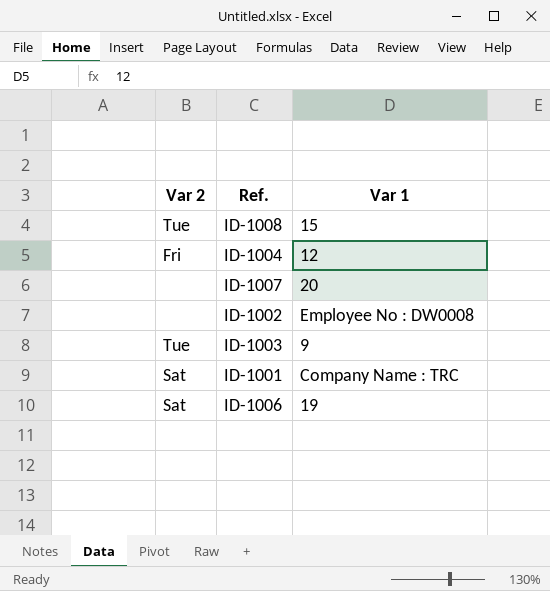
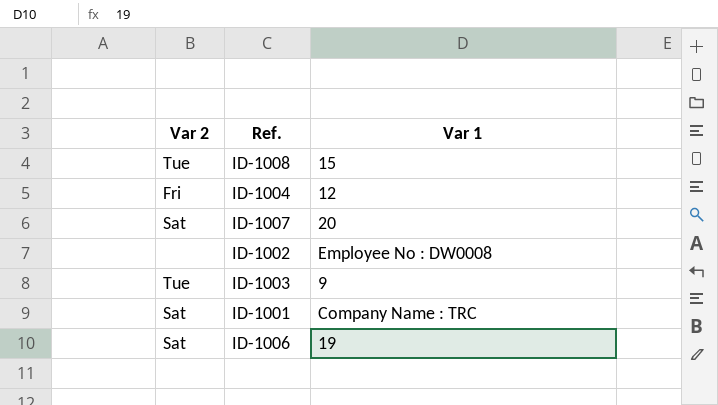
ID-1007 | Var 2: none -> Sat

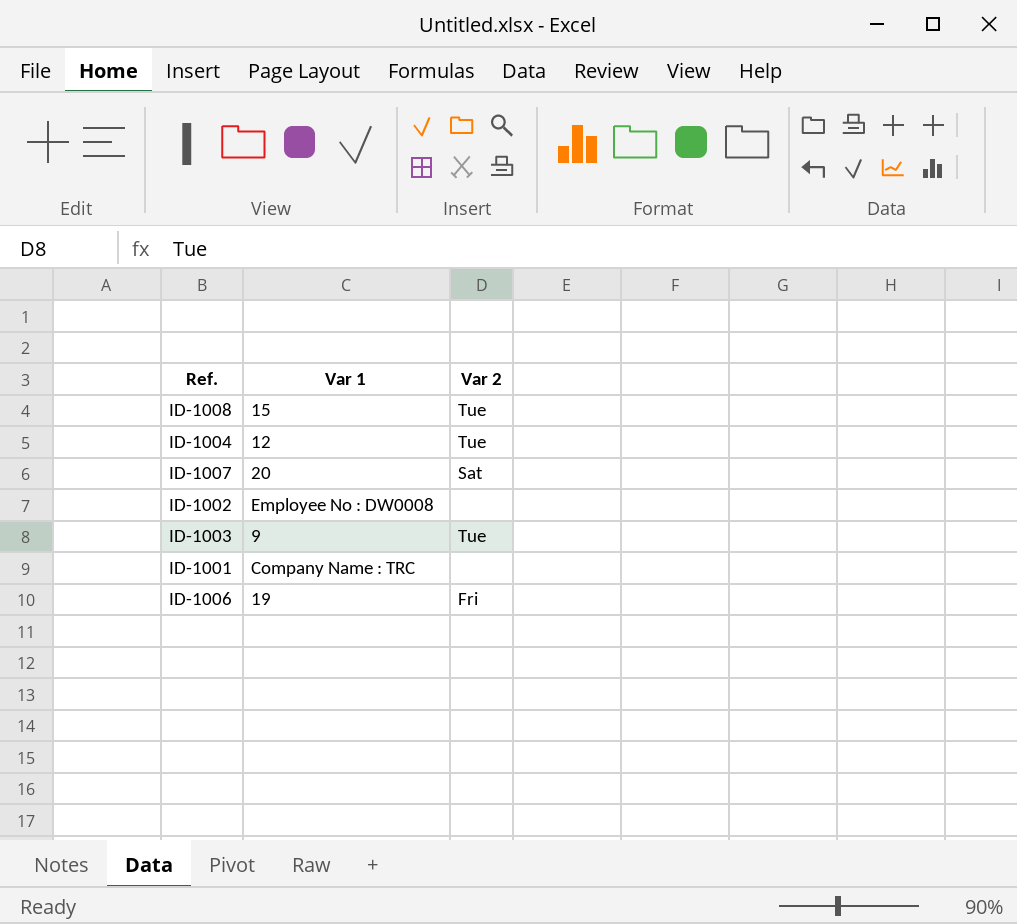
column Var 2 | position: 1 -> 3
ID-1004 | Var 2: Fri -> Tue
ID-1001 | Var 2: Sat -> none
ID-1006 | Var 2: Sat -> Fri

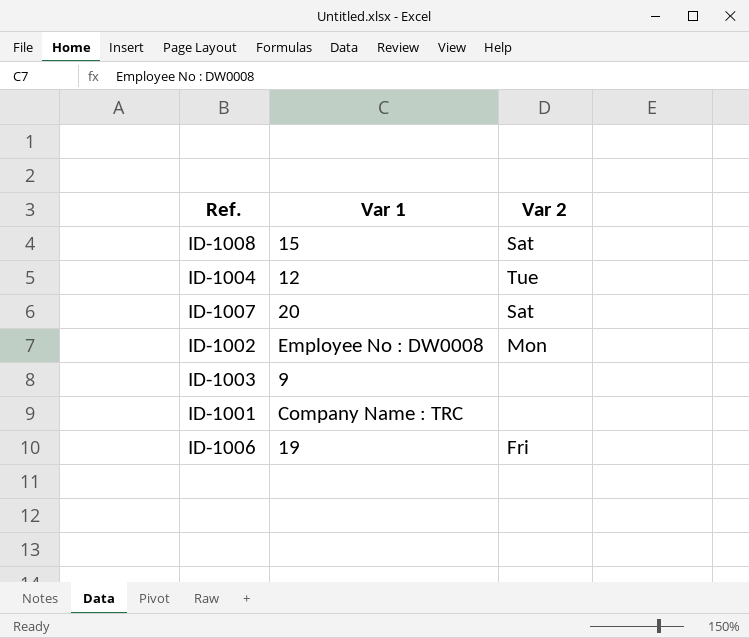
ID-1008 | Var 2: Tue -> Sat
ID-1002 | Var 2: none -> Mon
ID-1003 | Var 2: Tue -> none

